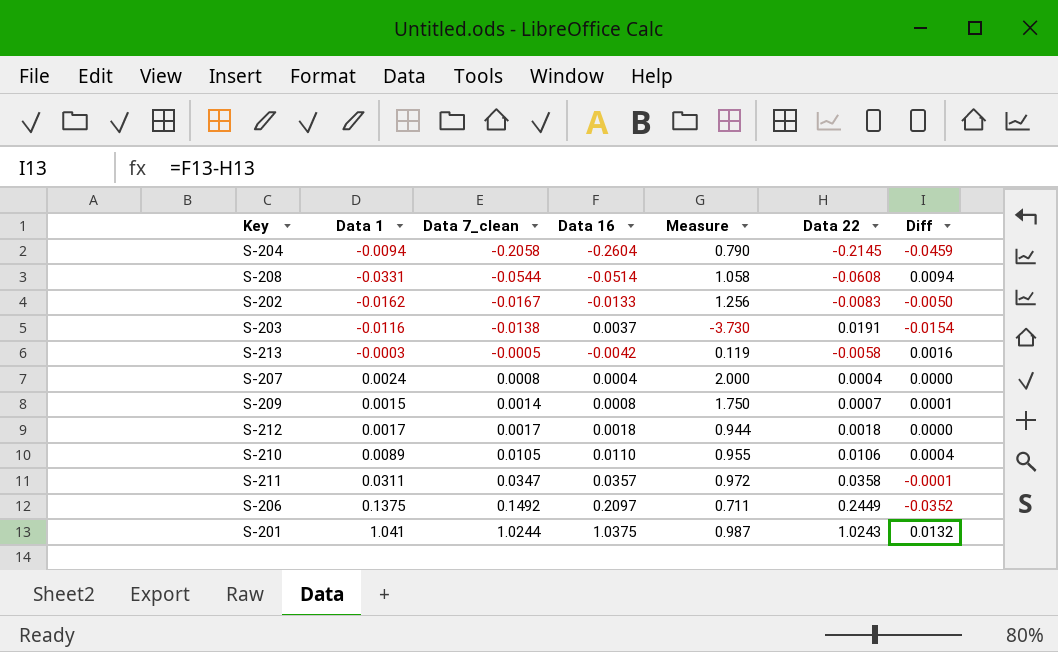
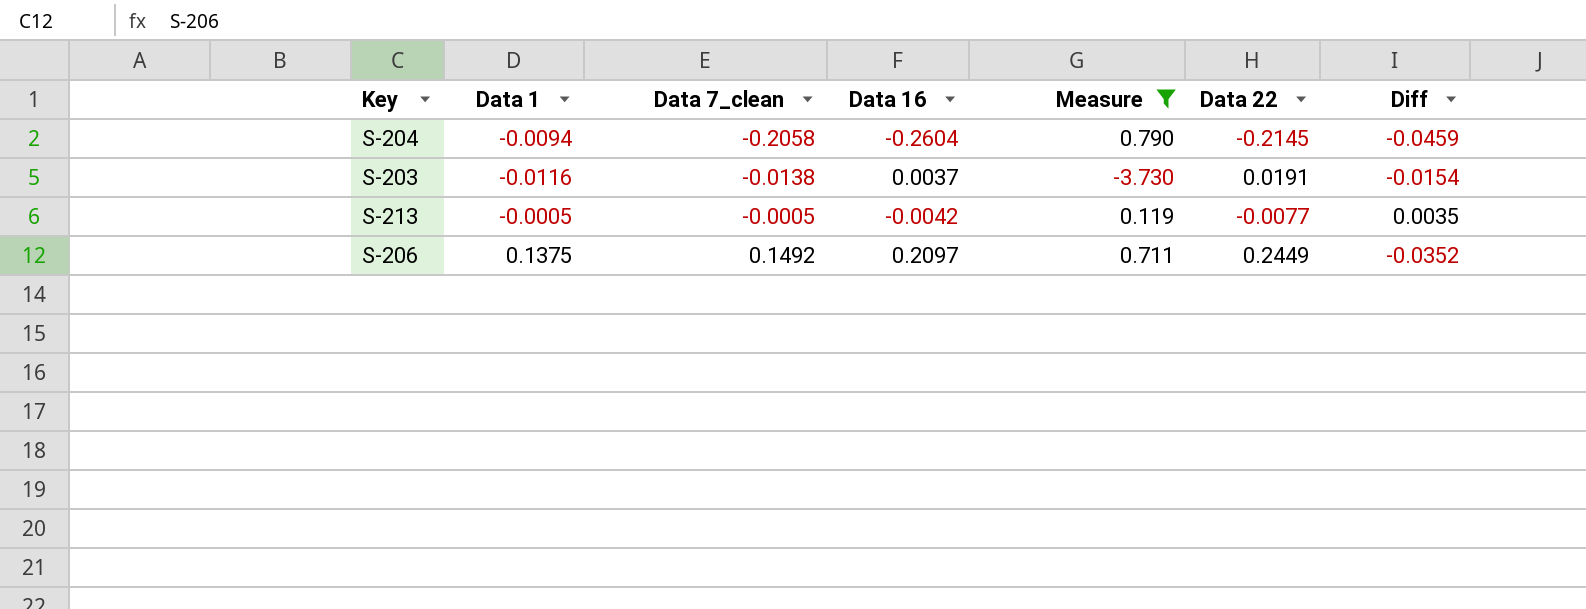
filter: none -> Measure <= 0.790
S-213 | Data 1: -0.0003 -> -0.0005
S-213 | Data 22: -0.0058 -> -0.0077
S-213 | Diff: 0.0016 -> 0.0035

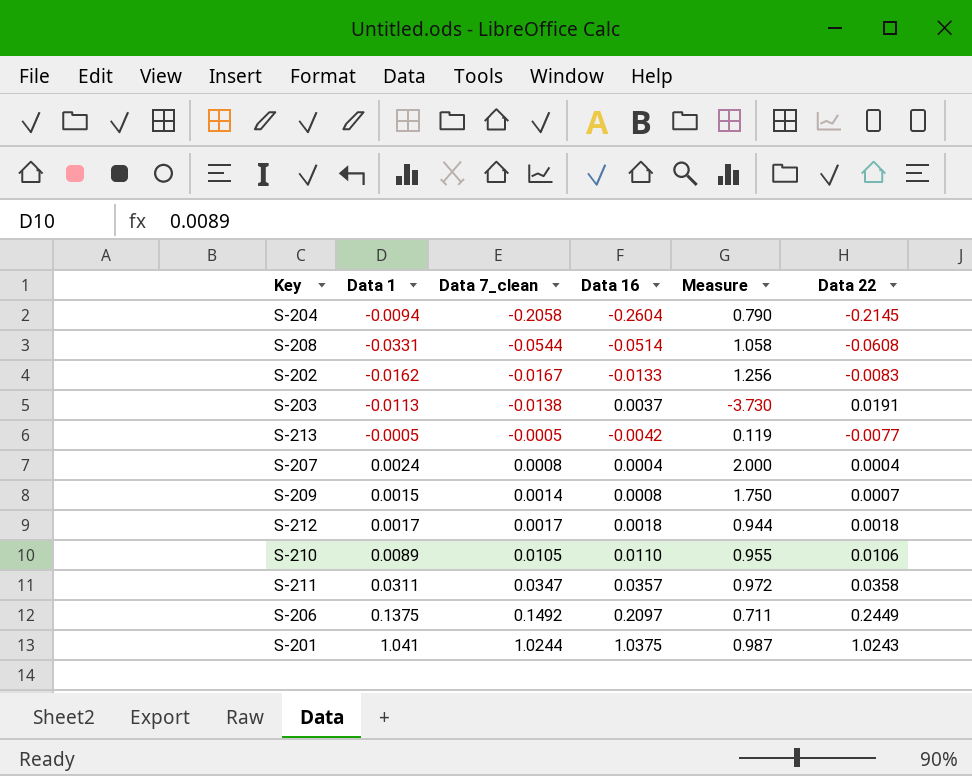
filter: Measure <= 0.790 -> none
column Diff | formula: [Data 16] - [Data 22] -> none
S-203 | Data 1: -0.0116 -> -0.0113

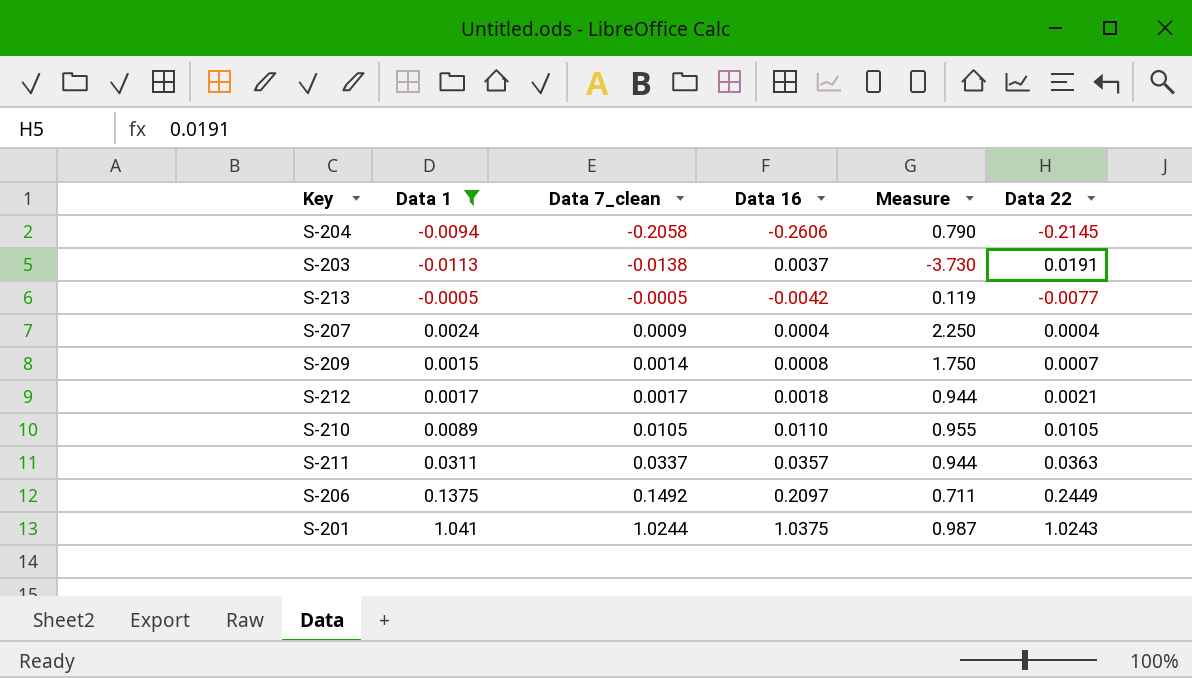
filter: none -> Data 1 >= -0.0113
S-204 | Data 16: -0.2604 -> -0.2606
S-207 | Data 7_clean: 0.0008 -> 0.0009
S-207 | Measure: 2.000 -> 2.250
S-212 | Data 22: 0.0018 -> 0.0021
S-210 | Data 22: 0.0106 -> 0.0105
S-211 | Data 7_clean: 0.0347 -> 0.0337
S-211 | Measure: 0.972 -> 0.944
S-211 | Data 22: 0.0358 -> 0.0363

